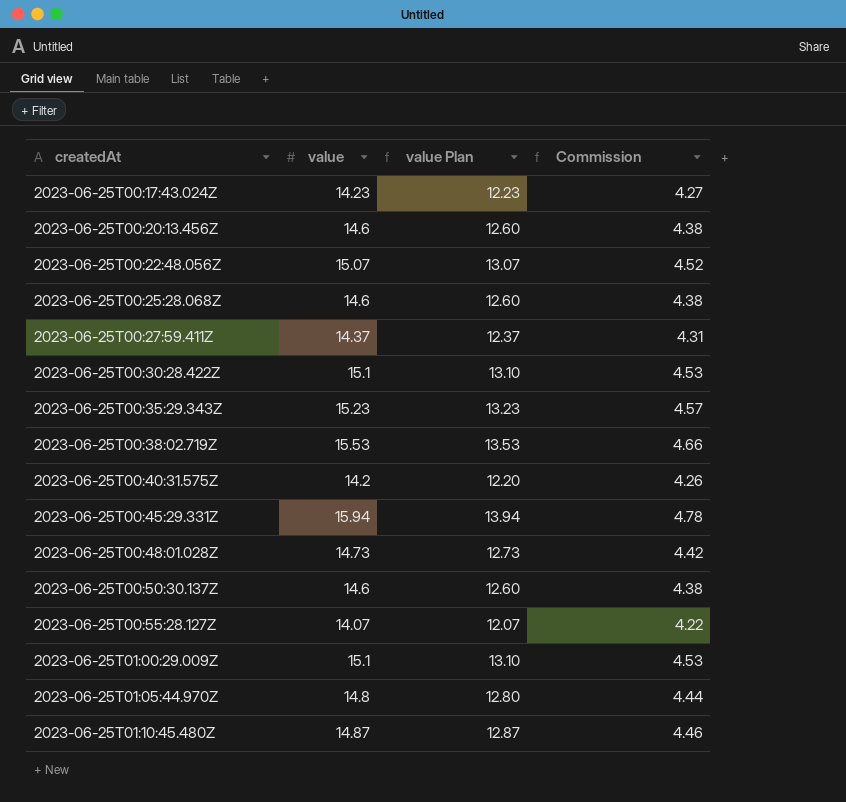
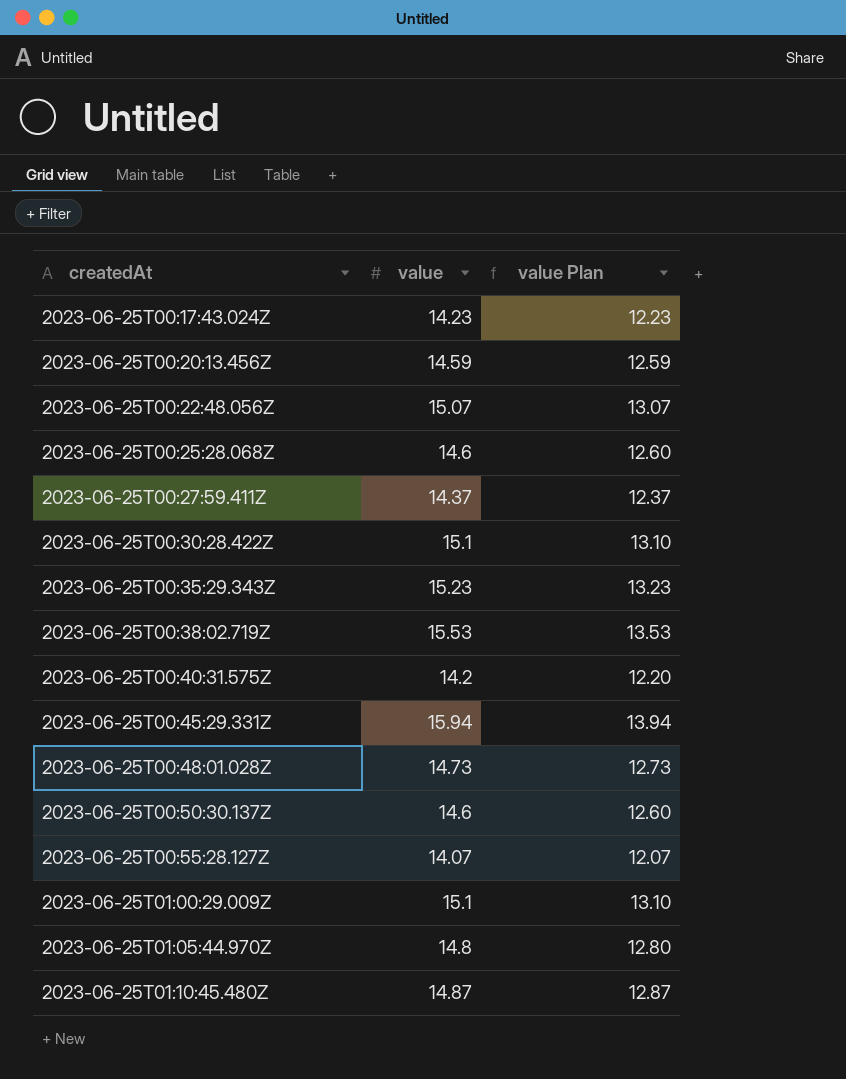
column Commission | formula: [value] * 0.3 -> none
2023-06-25T00:20:13.456Z | value: 14.6 -> 14.59
2023-06-25T00:20:13.456Z | value Plan: 12.60 -> 12.59

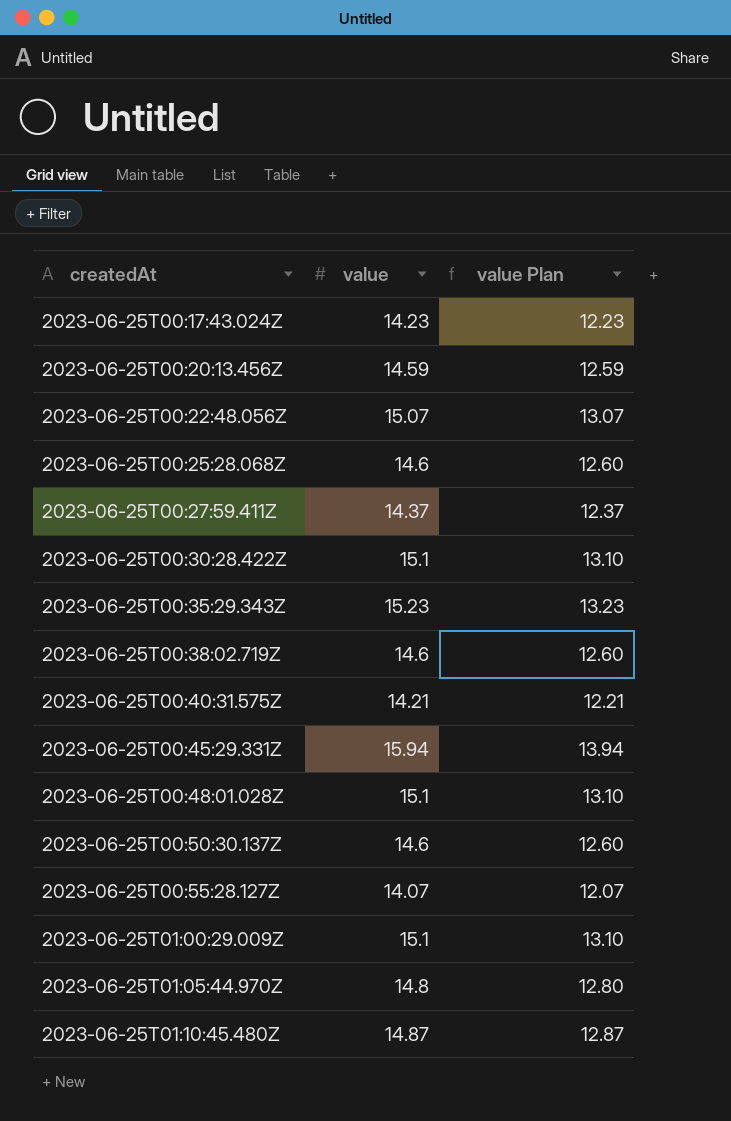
2023-06-25T00:38:02.719Z | value: 15.53 -> 14.6
2023-06-25T00:38:02.719Z | value Plan: 13.53 -> 12.60
2023-06-25T00:40:31.575Z | value: 14.2 -> 14.21
2023-06-25T00:40:31.575Z | value Plan: 12.20 -> 12.21
2023-06-25T00:48:01.028Z | value: 14.73 -> 15.1
2023-06-25T00:48:01.028Z | value Plan: 12.73 -> 13.10

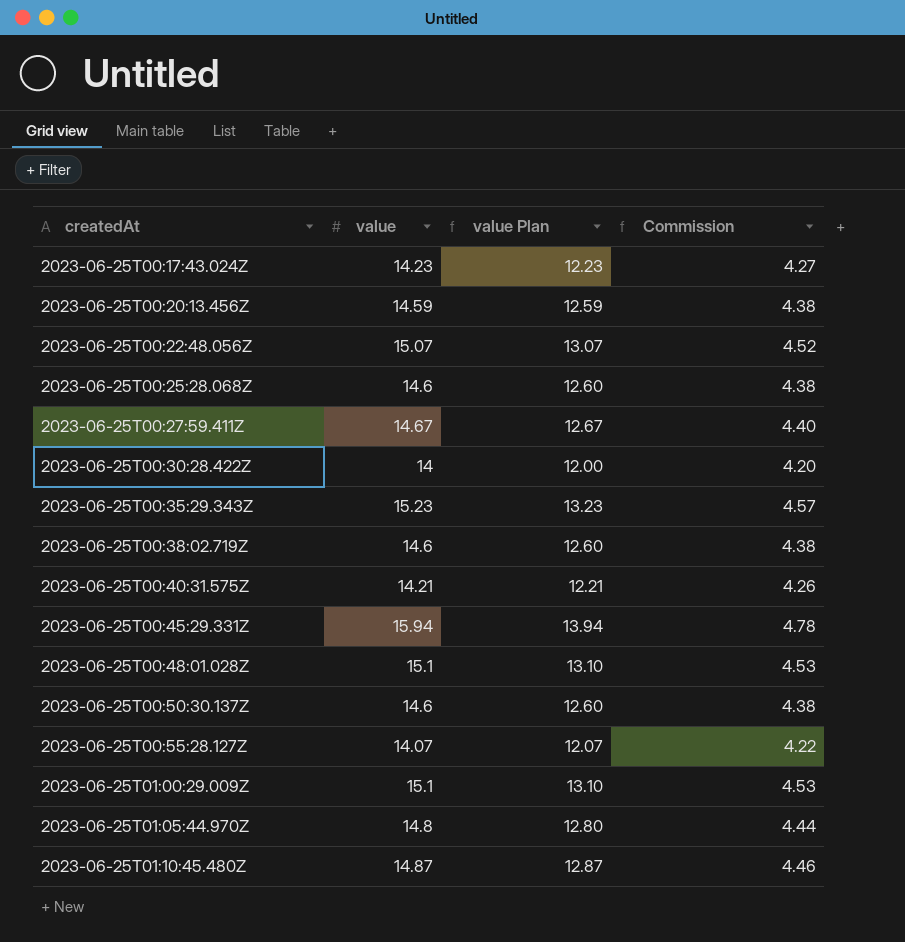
column Commission | formula: none -> [value] * 0.3
2023-06-25T00:27:59.411Z | value: 14.37 -> 14.67
2023-06-25T00:27:59.411Z | value Plan: 12.37 -> 12.67
2023-06-25T00:30:28.422Z | value: 15.1 -> 14
2023-06-25T00:30:28.422Z | value Plan: 13.10 -> 12.00

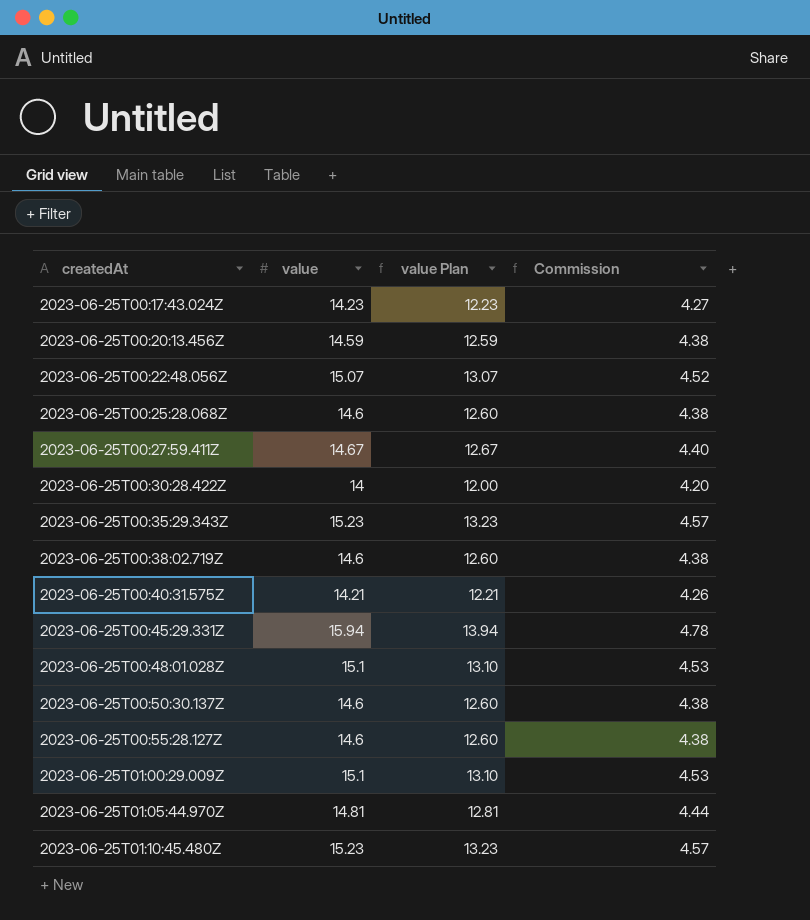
2023-06-25T00:55:28.127Z | value: 14.07 -> 14.6
2023-06-25T00:55:28.127Z | value Plan: 12.07 -> 12.60
2023-06-25T00:55:28.127Z | Commission: 4.22 -> 4.38
2023-06-25T01:05:44.970Z | value: 14.8 -> 14.81
2023-06-25T01:05:44.970Z | value Plan: 12.80 -> 12.81
2023-06-25T01:10:45.480Z | value: 14.87 -> 15.23
2023-06-25T01:10:45.480Z | value Plan: 12.87 -> 13.23
2023-06-25T01:10:45.480Z | Commission: 4.46 -> 4.57

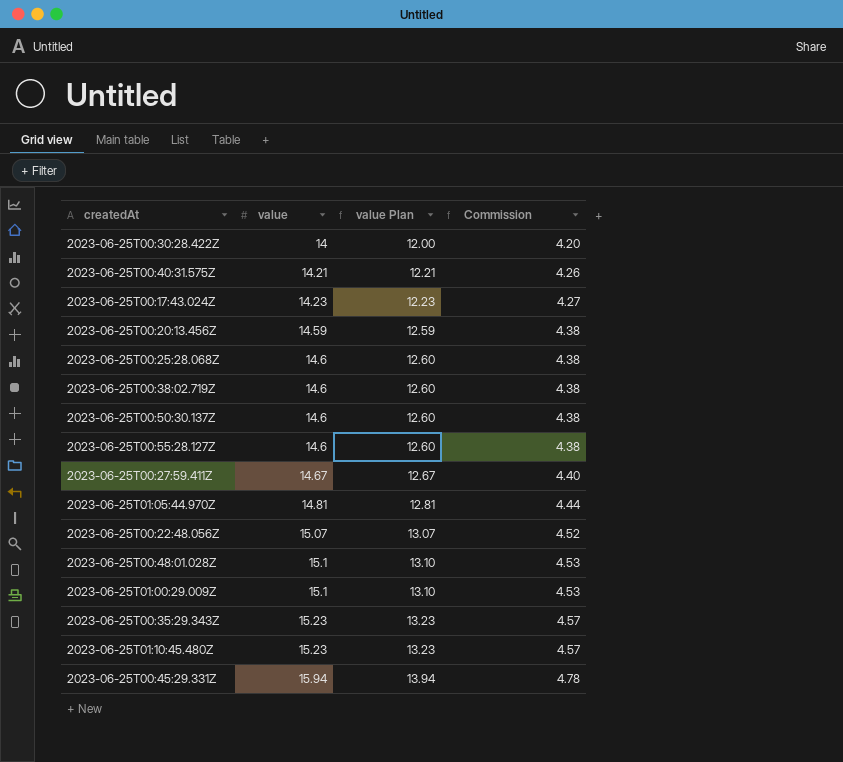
row order: createdAt ascending -> value ascending

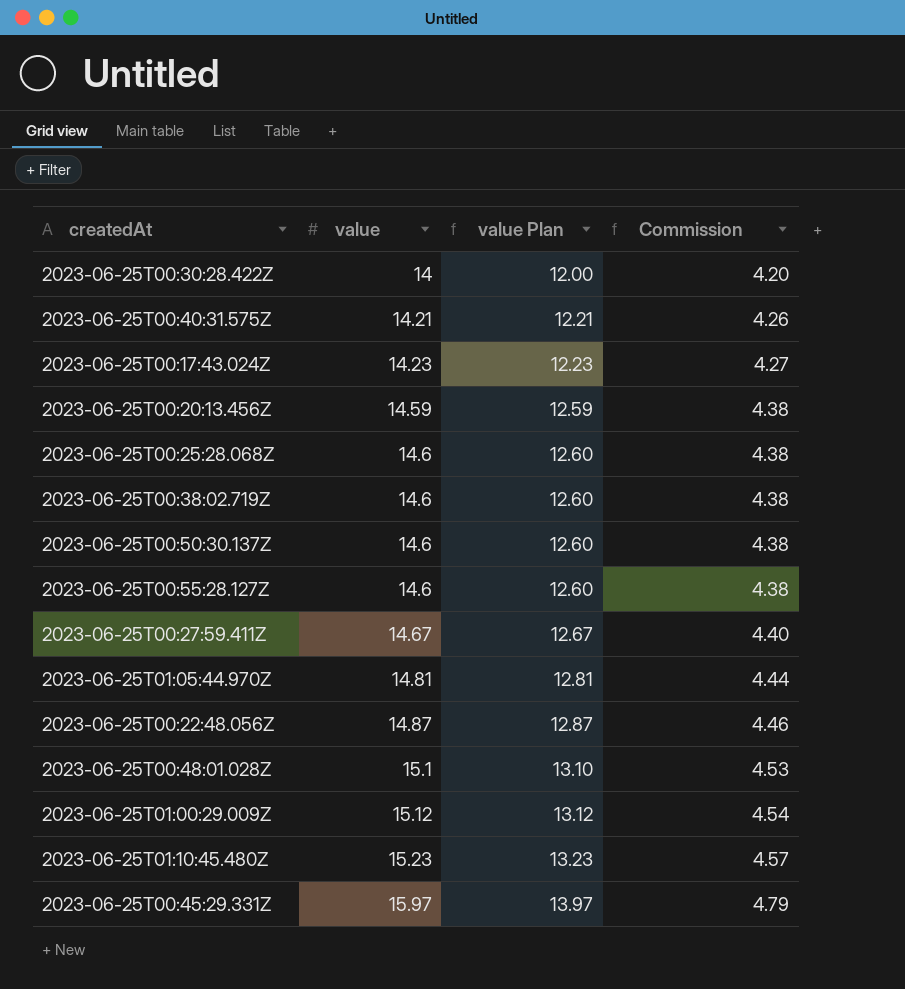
row 2023-06-25T00:35:29.343Z: 15.23 | 13.23 | 4.57 -> none
2023-06-25T00:22:48.056Z | value: 15.07 -> 14.87
2023-06-25T00:22:48.056Z | value Plan: 13.07 -> 12.87
2023-06-25T00:22:48.056Z | Commission: 4.52 -> 4.46
2023-06-25T01:00:29.009Z | value: 15.1 -> 15.12
2023-06-25T01:00:29.009Z | value Plan: 13.10 -> 13.12
2023-06-25T01:00:29.009Z | Commission: 4.53 -> 4.54
2023-06-25T00:45:29.331Z | value: 15.94 -> 15.97
2023-06-25T00:45:29.331Z | value Plan: 13.94 -> 13.97
2023-06-25T00:45:29.331Z | Commission: 4.78 -> 4.79

